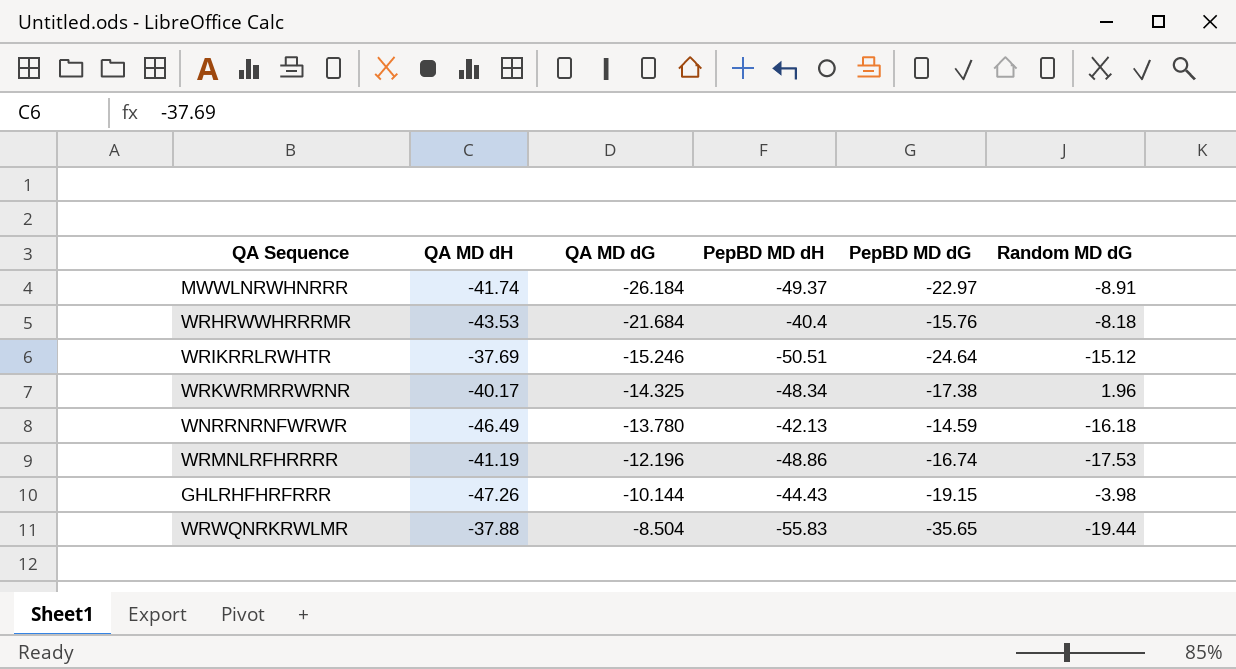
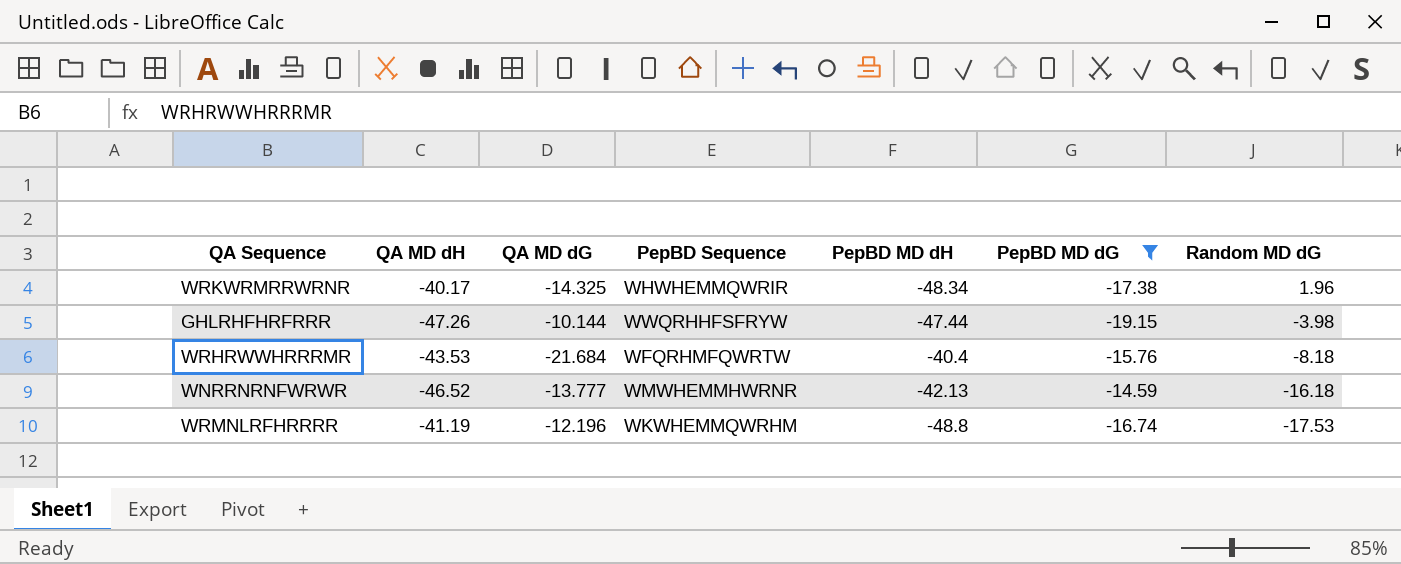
filter: none -> PepBD MD dG >= -19.15
row order: QA MD dG ascending -> Random MD dG descending
column PepBD Sequence | position: none -> 4
GHLRHFHRFRRR | PepBD MD dH: -44.43 -> -47.44
WNRRNRNFWRWR | QA MD dH: -46.49 -> -46.52
WNRRNRNFWRWR | QA MD dG: -13.780 -> -13.777
WRMNLRFHRRRR | PepBD MD dH: -48.86 -> -48.8

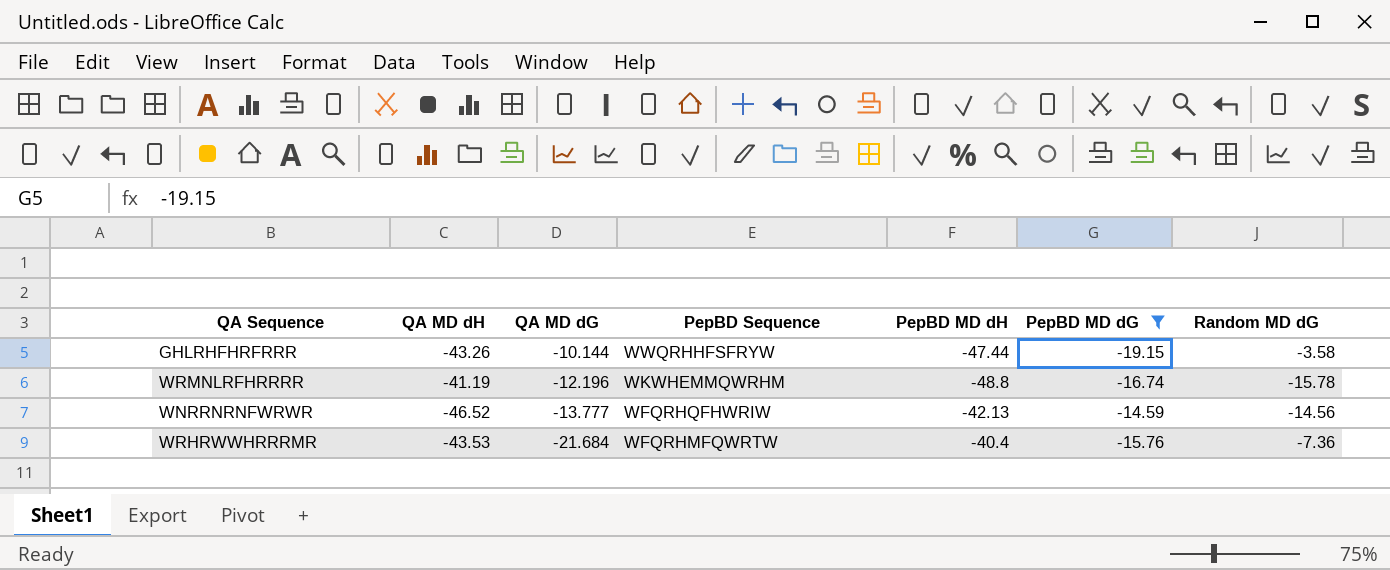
row order: Random MD dG descending -> QA MD dG descending
row WRKWRMRRWRNR: -40.17 | -14.325 | WHWHEMMQWRIR | -48.34 | -17.38 | 1.96 -> none
GHLRHFHRFRRR | QA MD dH: -47.26 -> -43.26
GHLRHFHRFRRR | Random MD dG: -3.98 -> -3.58
WRMNLRFHRRRR | Random MD dG: -17.53 -> -15.78
WNRRNRNFWRWR | PepBD Sequence: WMWHEMMHWRNR -> WFQRHQFHWRIW
WNRRNRNFWRWR | Random MD dG: -16.18 -> -14.56
WRHRWWHRRRMR | Random MD dG: -8.18 -> -7.36

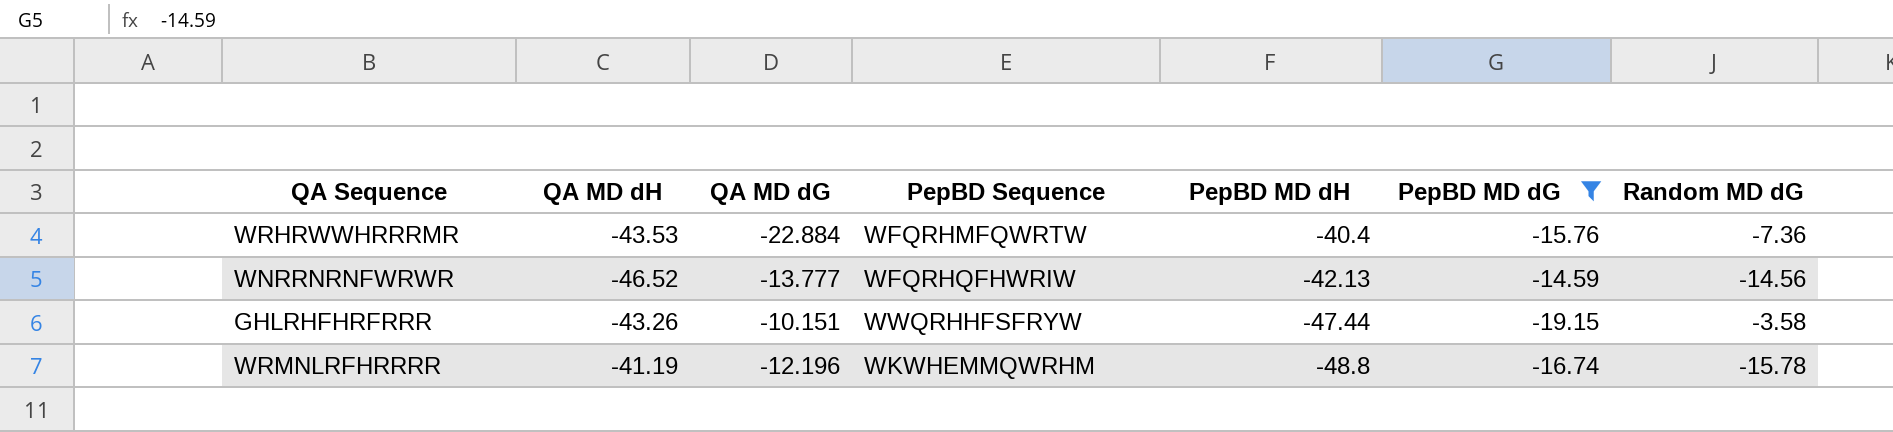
row order: QA MD dG descending -> PepBD MD dH descending
WRHRWWHRRRMR | QA MD dG: -21.684 -> -22.884
GHLRHFHRFRRR | QA MD dG: -10.144 -> -10.151

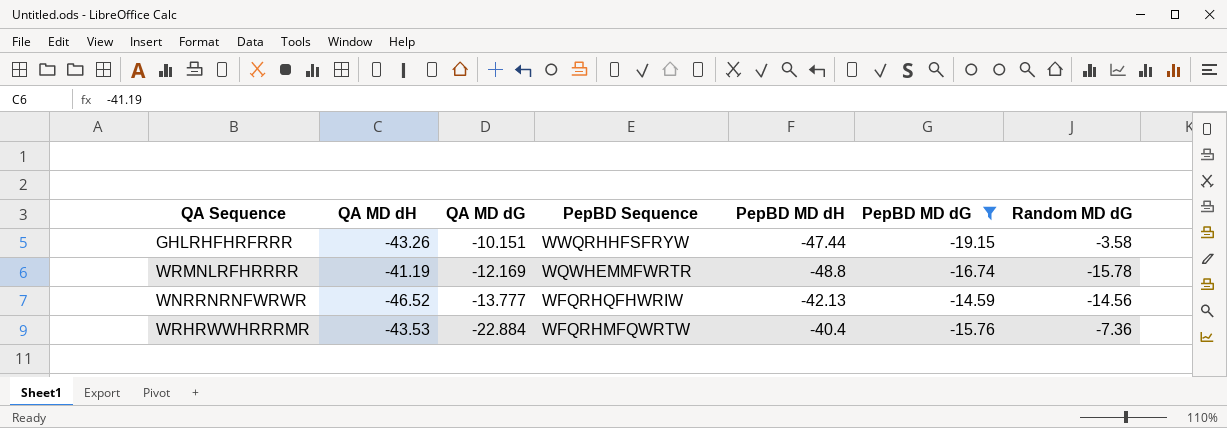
row order: PepBD MD dH descending -> QA MD dG descending
WRMNLRFHRRRR | QA MD dG: -12.196 -> -12.169
WRMNLRFHRRRR | PepBD Sequence: WKWHEMMQWRHM -> WQWHEMMFWRTR

